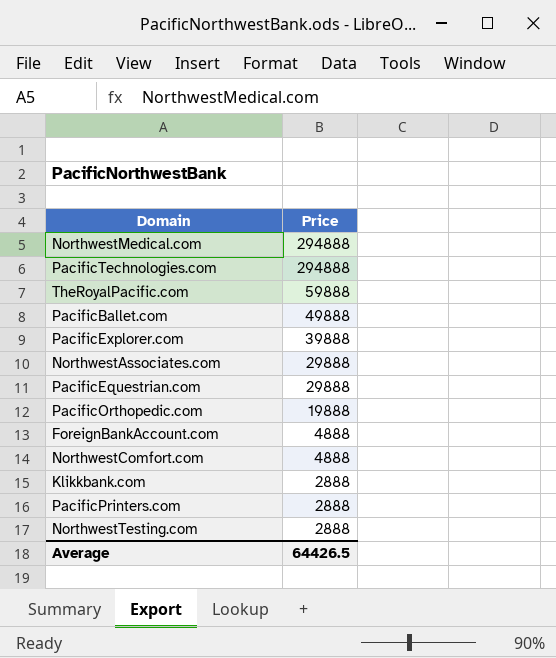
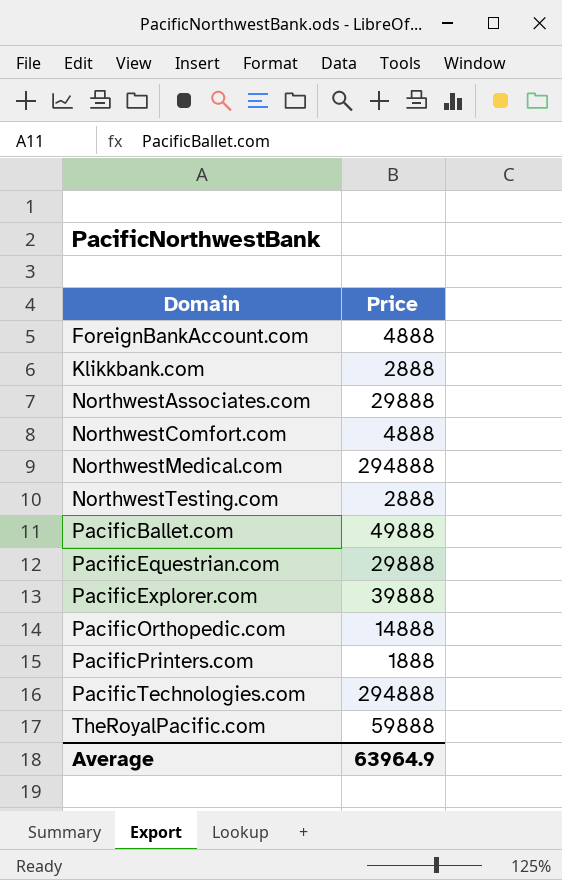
row order: Price descending -> Domain ascending
PacificOrthopedic.com | Price: 19888 -> 14888
PacificPrinters.com | Price: 2888 -> 1888
Average | Price: 64426.5 -> 63964.9

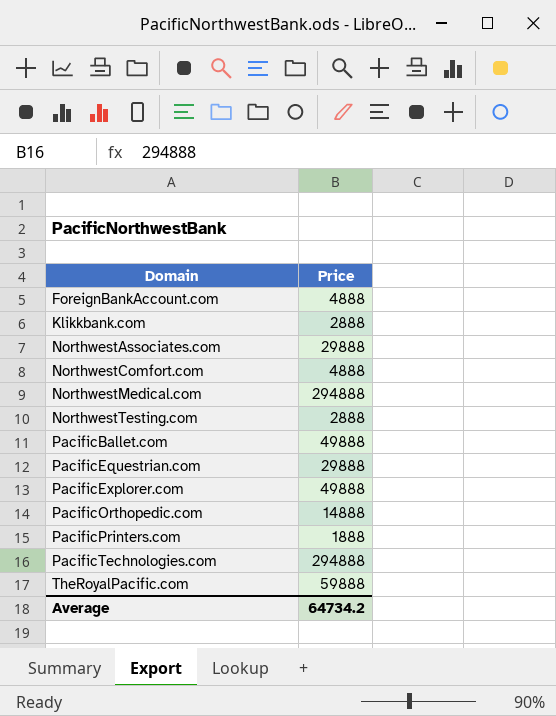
PacificExplorer.com | Price: 39888 -> 49888
Average | Price: 63964.9 -> 64734.2

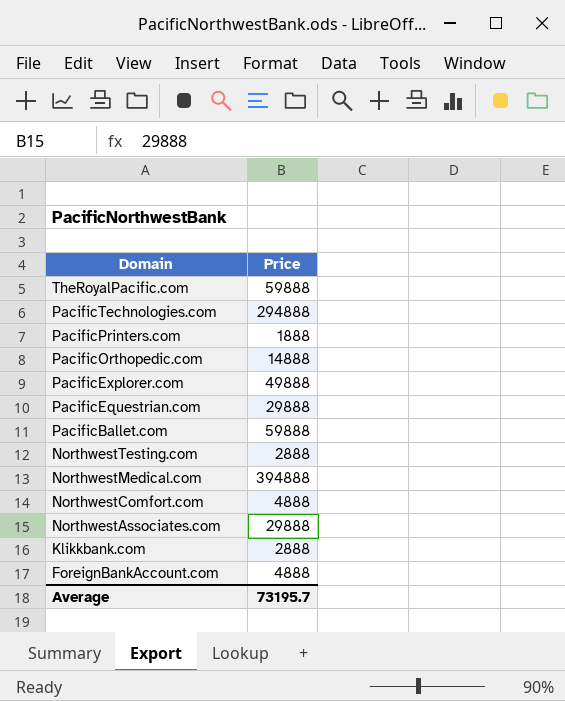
row order: Domain ascending -> Domain descending
PacificBallet.com | Price: 49888 -> 59888
NorthwestMedical.com | Price: 294888 -> 394888
Average | Price: 64734.2 -> 73195.7

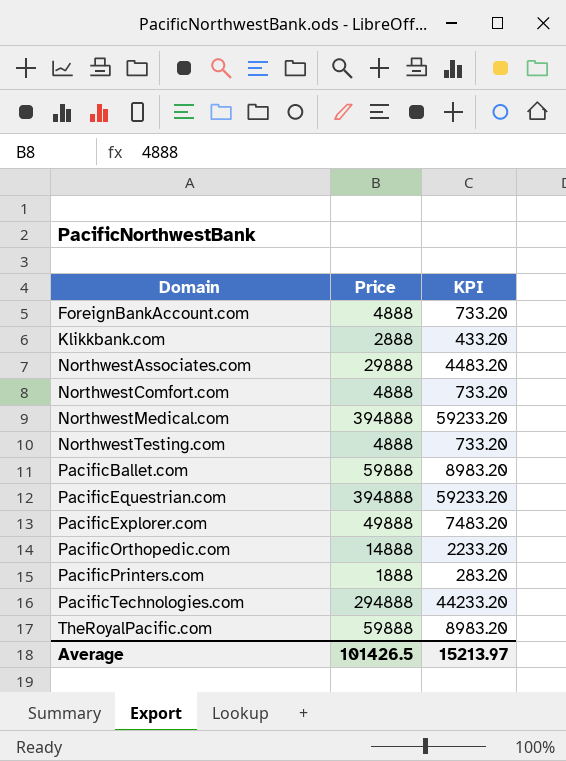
row order: Domain descending -> Domain ascending
column KPI | formula: none -> [Price] * 0.15
NorthwestTesting.com | Price: 2888 -> 4888
PacificEquestrian.com | Price: 29888 -> 394888
Average | Price: 73195.7 -> 101426.5

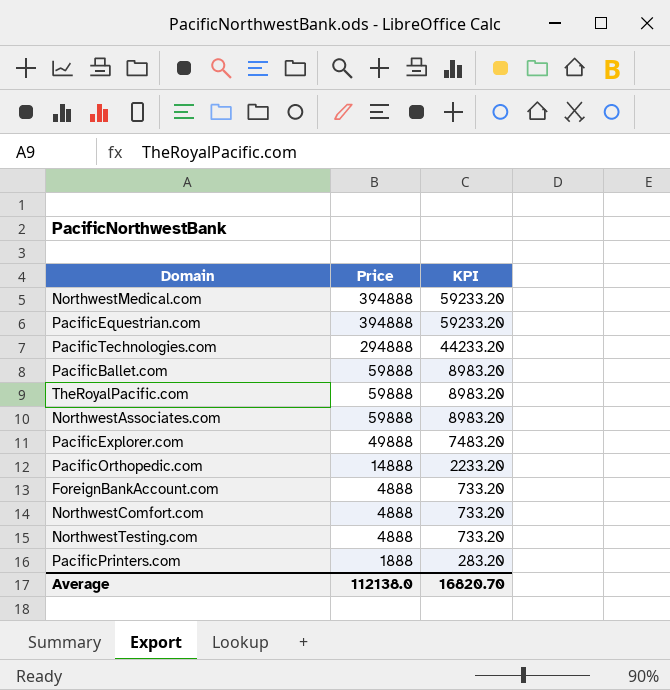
row order: Domain ascending -> Price descending
row Klikkbank.com: 2888 | 433.20 -> none
NorthwestAssociates.com | Price: 29888 -> 59888
NorthwestAssociates.com | KPI: 4483.20 -> 8983.20
Average | Price: 101426.5 -> 112138.0
Average | KPI: 15213.97 -> 16820.70

